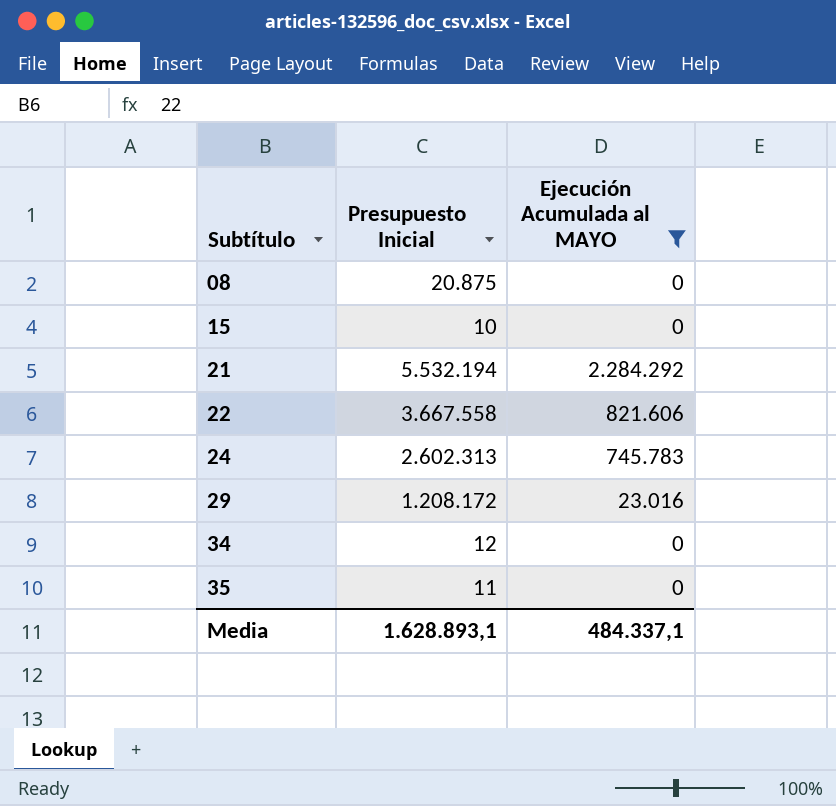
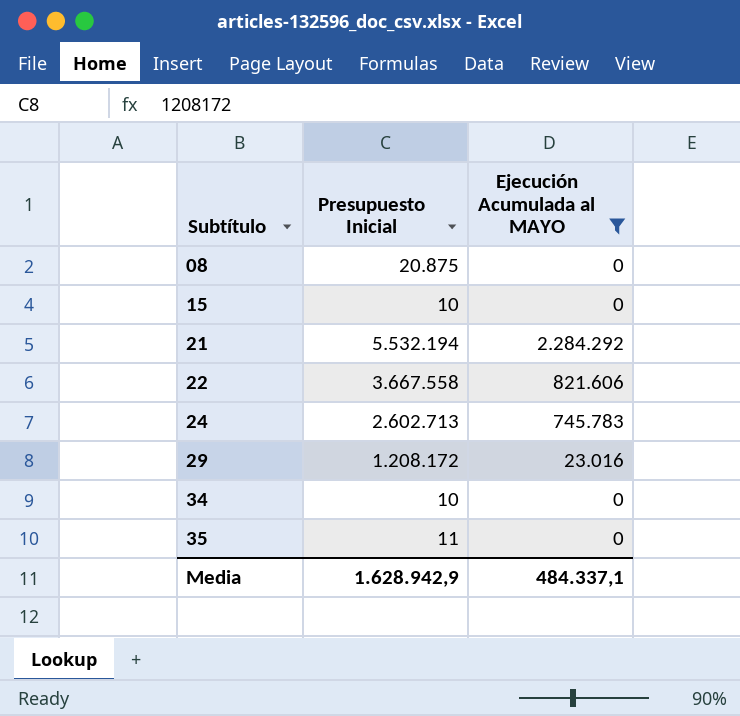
24 | Presupuesto Inicial: 2.602.313 -> 2.602.713
34 | Presupuesto Inicial: 12 -> 10
Media | Presupuesto Inicial: 1.628.893,1 -> 1.628.942,9

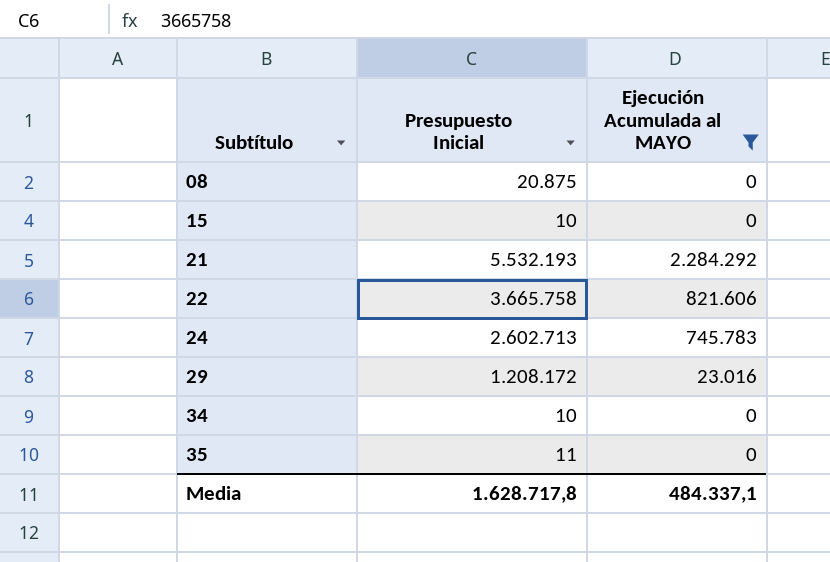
21 | Presupuesto Inicial: 5.532.194 -> 5.532.193
22 | Presupuesto Inicial: 3.667.558 -> 3.665.758
Media | Presupuesto Inicial: 1.628.942,9 -> 1.628.717,8

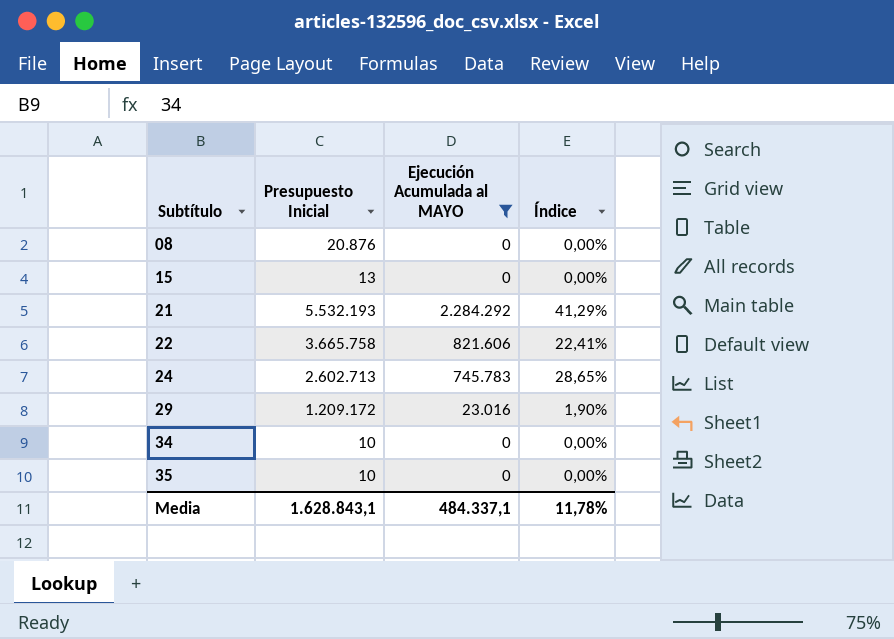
column Índice | formula: none -> [Ejecución Acumulada al MAYO] / [Presupuesto Inicial]
08 | Presupuesto Inicial: 20.875 -> 20.876
15 | Presupuesto Inicial: 10 -> 13
29 | Presupuesto Inicial: 1.208.172 -> 1.209.172
35 | Presupuesto Inicial: 11 -> 10
Media | Presupuesto Inicial: 1.628.717,8 -> 1.628.843,1

